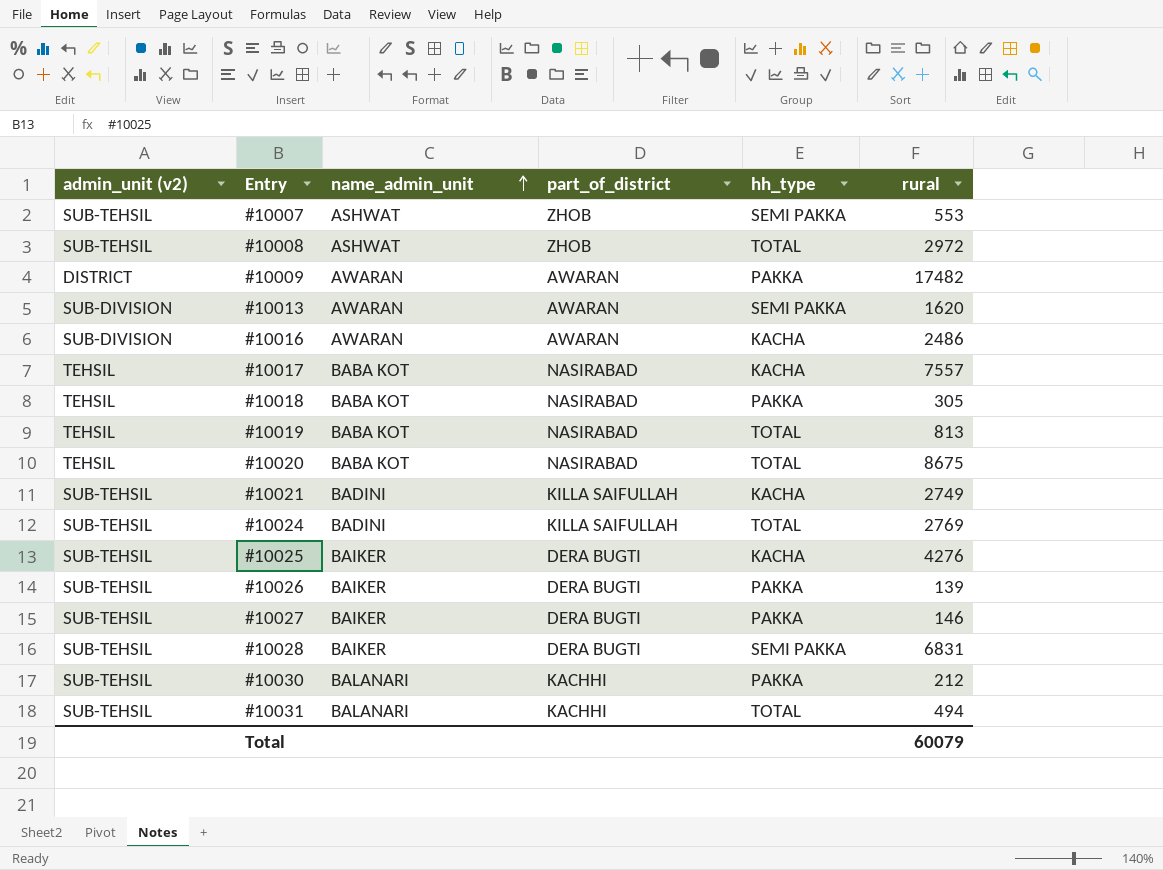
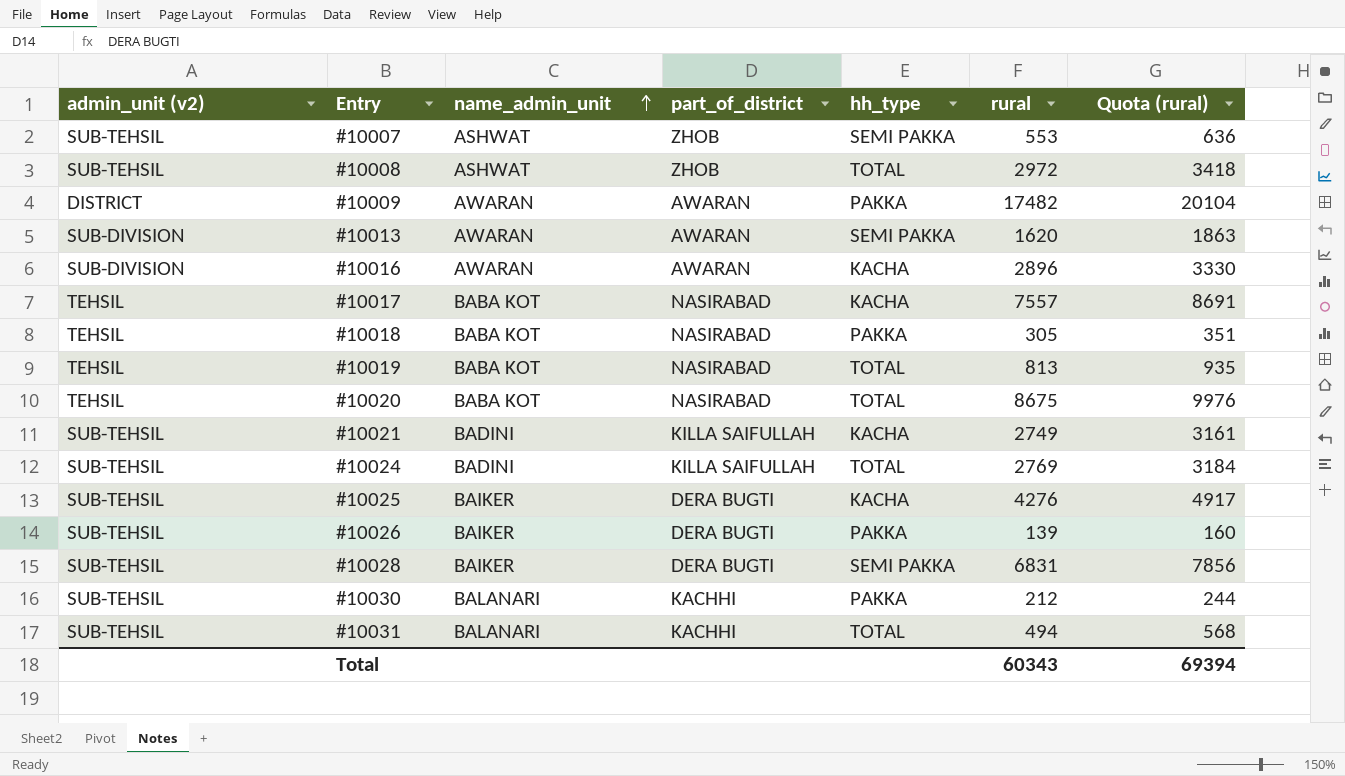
column Quota (rural) | formula: none -> [rural] * 1.15
row #10027: SUB-TEHSIL | BAIKER | DERA BUGTI | PAKKA | 146 -> none
#10016 | rural: 2486 -> 2896
Total | rural: 60079 -> 60343

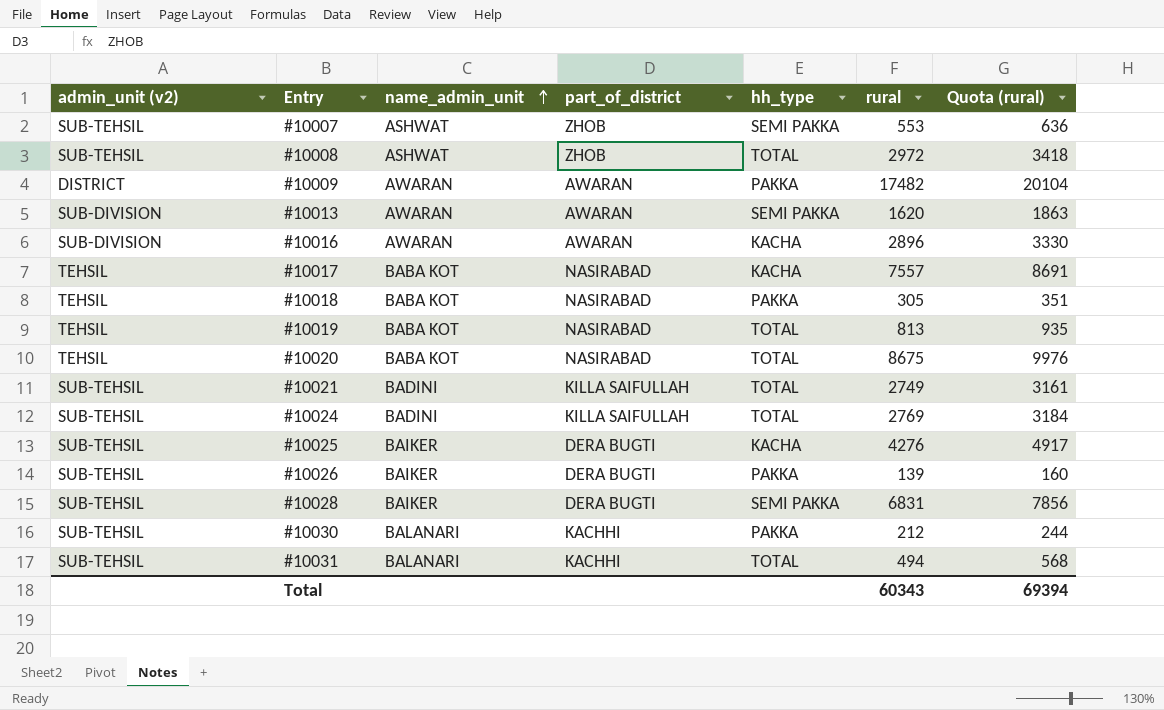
#10021 | hh_type: KACHA -> TOTAL

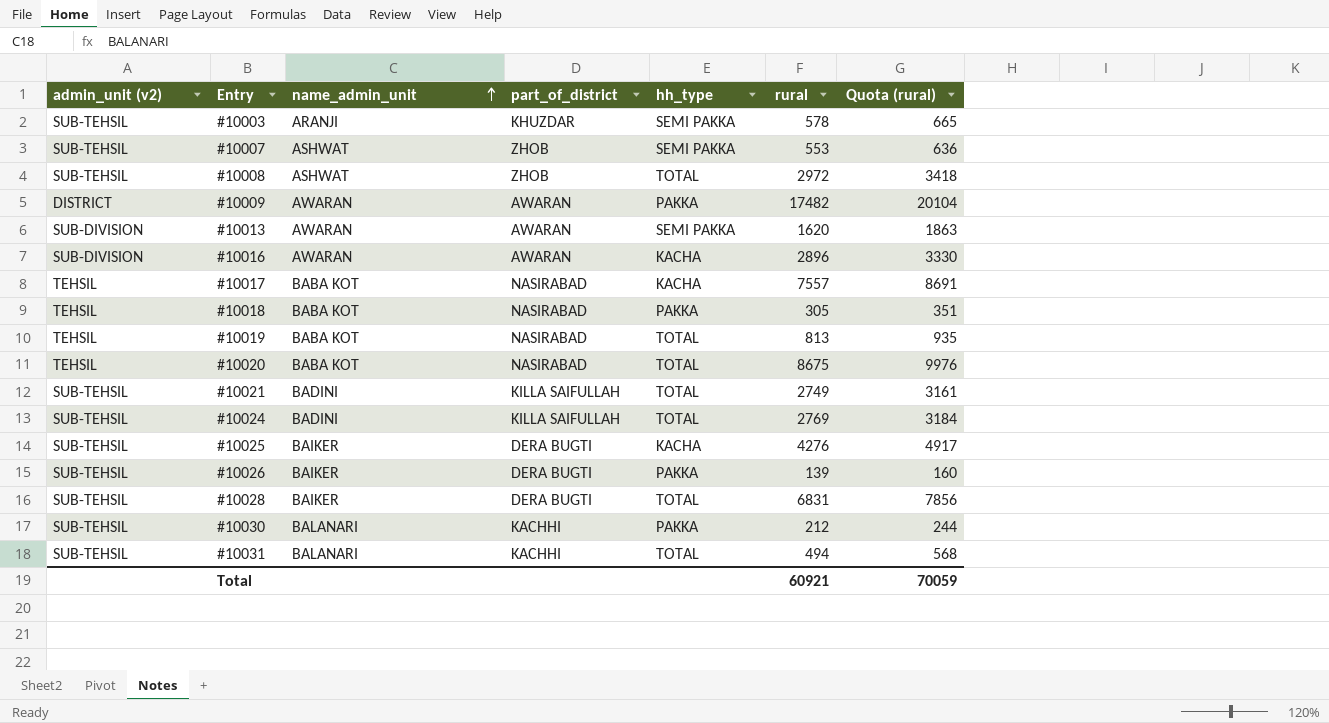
row #10003: none -> SUB-TEHSIL | ARANJI | KHUZDAR | SEMI PAKKA | 578 | 665
#10028 | hh_type: SEMI PAKKA -> TOTAL
Total | rural: 60343 -> 60921
Total | Quota (rural): 69394 -> 70059

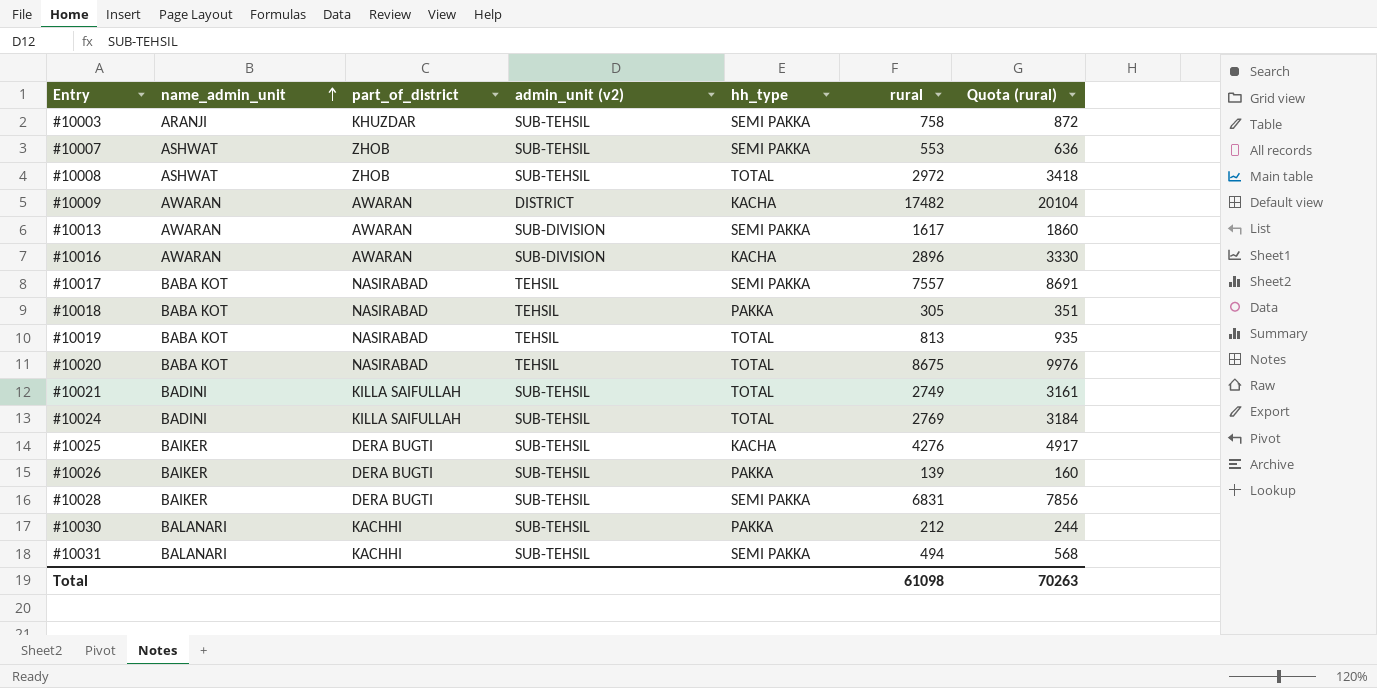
column admin_unit (v2) | position: 1 -> 4
#10003 | rural: 578 -> 758
#10003 | Quota (rural): 665 -> 872
#10009 | hh_type: PAKKA -> KACHA
#10013 | rural: 1620 -> 1617
#10013 | Quota (rural): 1863 -> 1860
#10017 | hh_type: KACHA -> SEMI PAKKA
#10028 | hh_type: TOTAL -> SEMI PAKKA
#10031 | hh_type: TOTAL -> SEMI PAKKA
Total | rural: 60921 -> 61098
Total | Quota (rural): 70059 -> 70263

